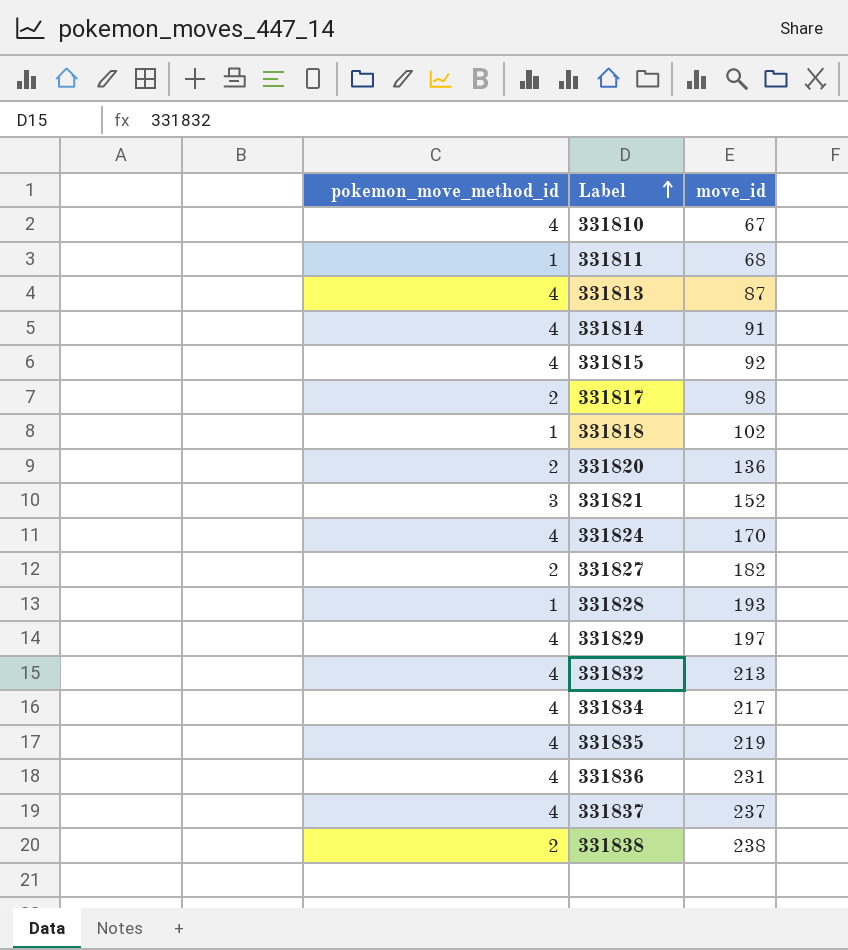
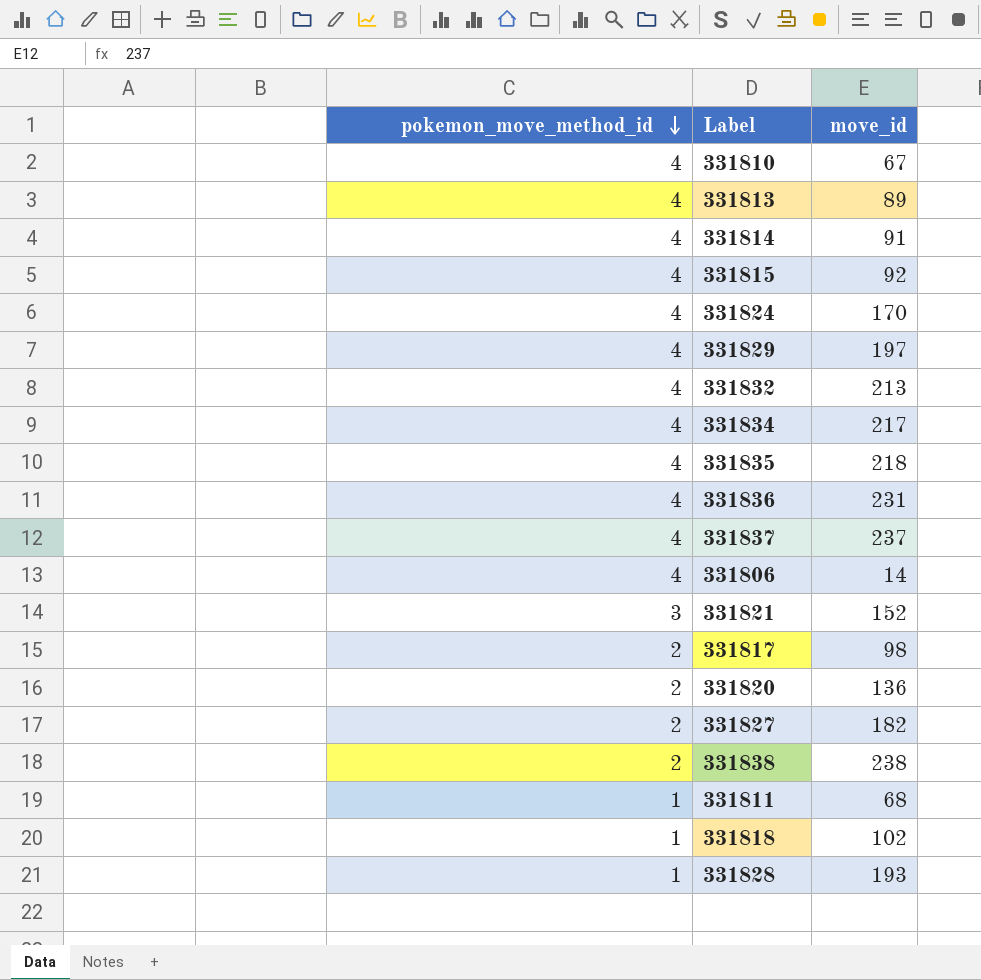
row order: Label ascending -> pokemon_move_method_id descending
331813 | move_id: 87 -> 89
331835 | move_id: 219 -> 218
row 331806: none -> 4 | 14

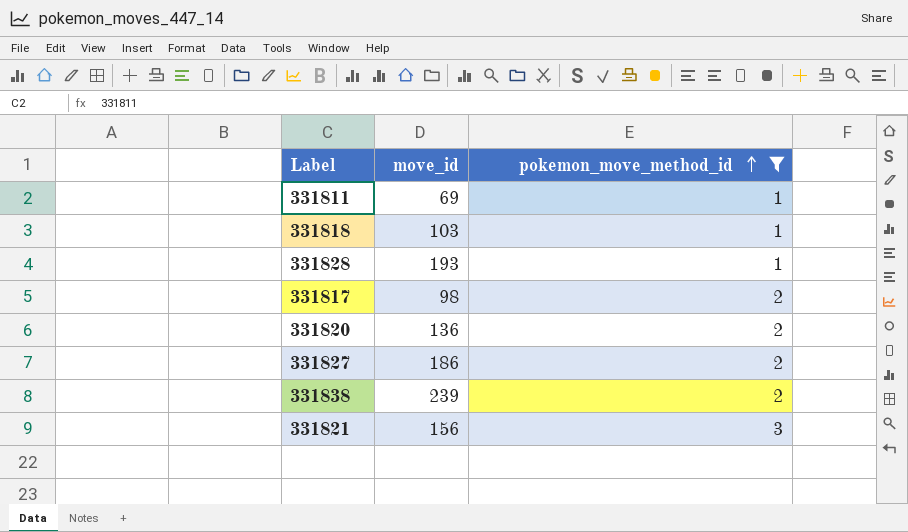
filter: none -> pokemon_move_method_id != 4
row order: pokemon_move_method_id descending -> pokemon_move_method_id ascending
column pokemon_move_method_id | position: 1 -> 3
331811 | move_id: 68 -> 69
331818 | move_id: 102 -> 103
331827 | move_id: 182 -> 186
331838 | move_id: 238 -> 239
331821 | move_id: 152 -> 156

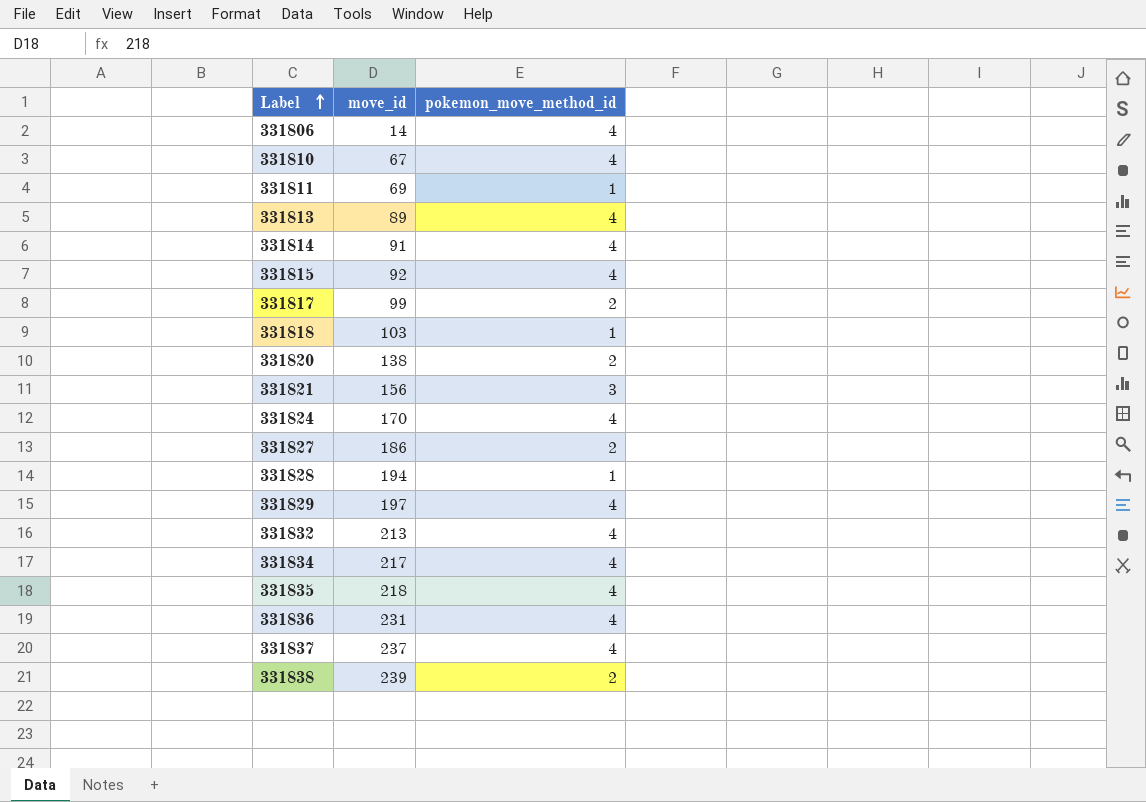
filter: pokemon_move_method_id != 4 -> none
row order: pokemon_move_method_id ascending -> Label ascending
331817 | move_id: 98 -> 99
331820 | move_id: 136 -> 138
331828 | move_id: 193 -> 194

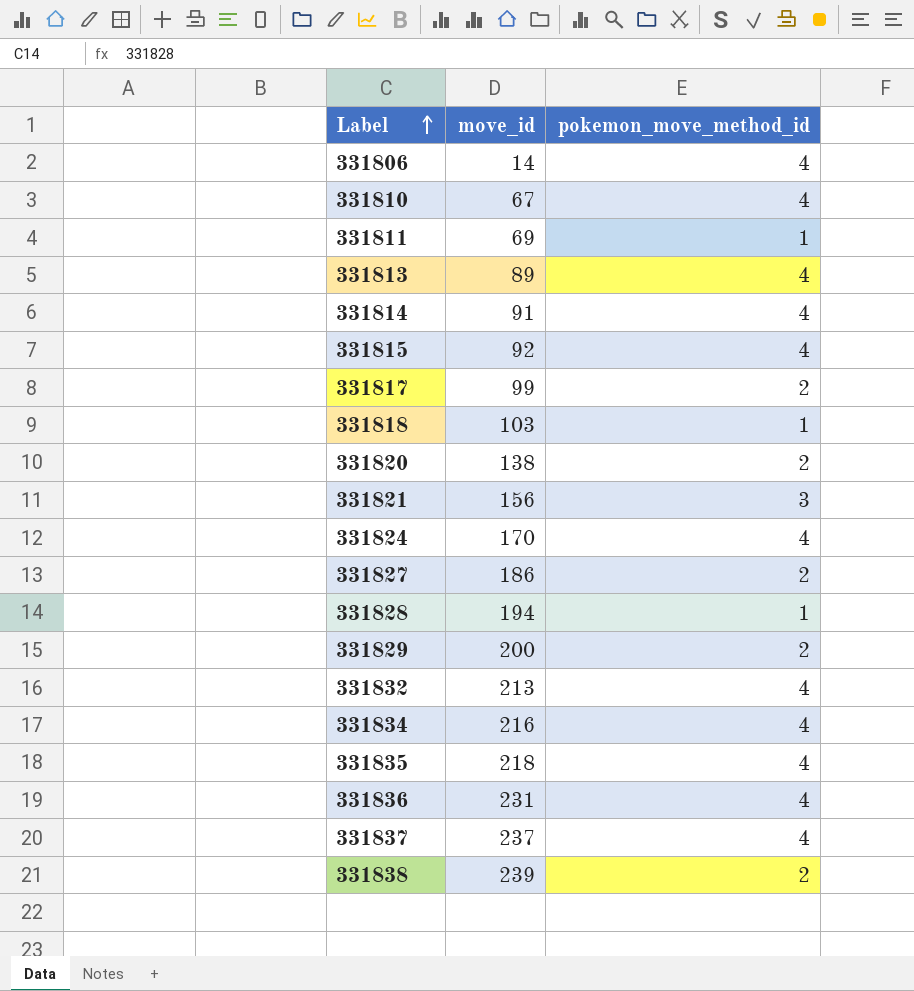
331829 | move_id: 197 -> 200
331829 | pokemon_move_method_id: 4 -> 2
331834 | move_id: 217 -> 216

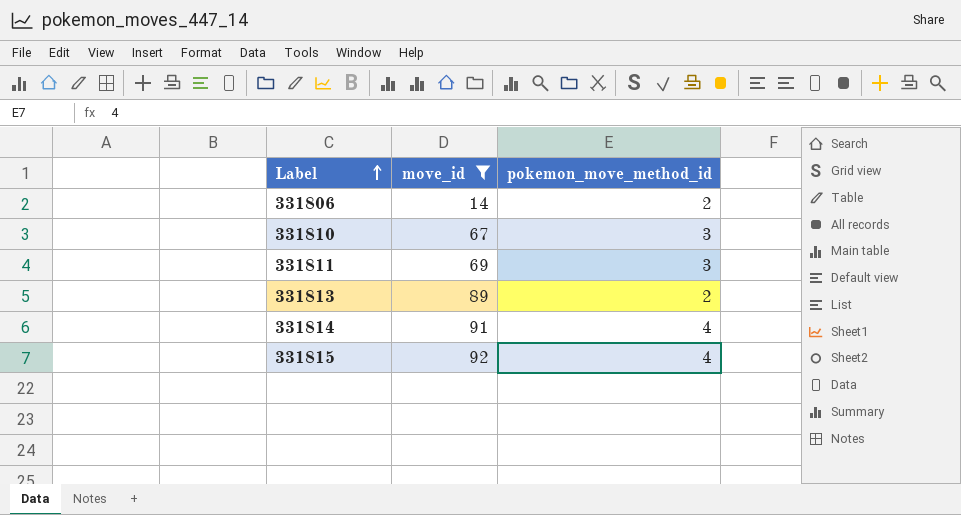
filter: none -> move_id <= 92
331806 | pokemon_move_method_id: 4 -> 2
331810 | pokemon_move_method_id: 4 -> 3
331811 | pokemon_move_method_id: 1 -> 3
331813 | pokemon_move_method_id: 4 -> 2

